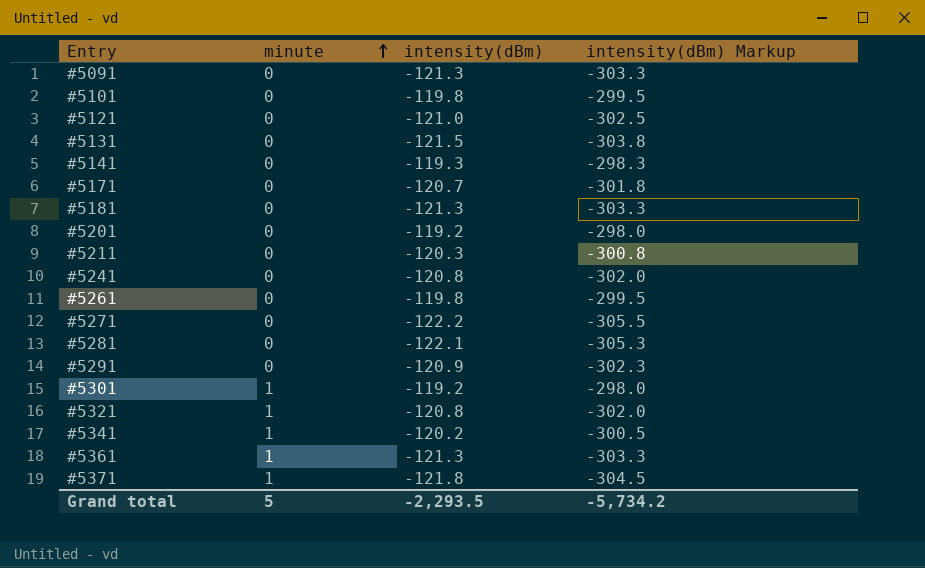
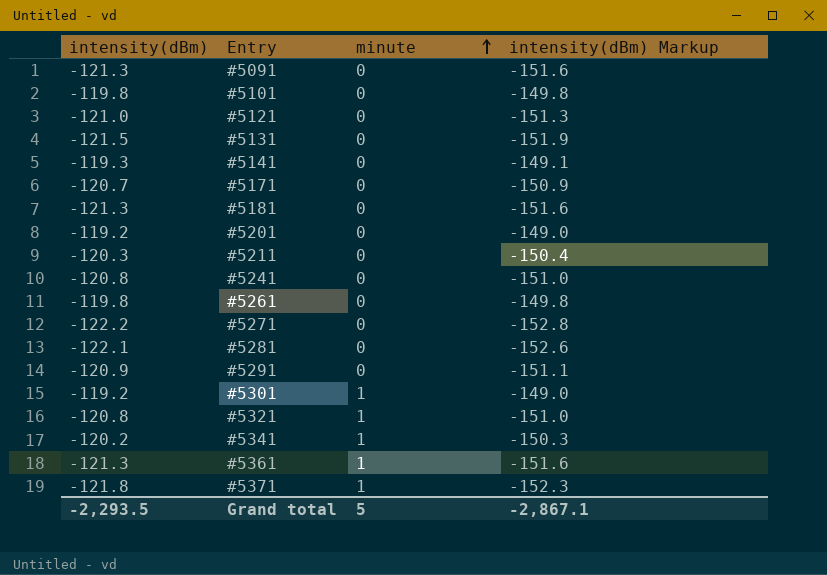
column intensity(dBm) | position: 3 -> 1
column intensity(dBm) Markup | formula: [intensity(dBm)] * 2.5 -> [intensity(dBm)] * 1.25
Grand total | intensity(dBm) Markup: -5,734.2 -> -2,867.1

